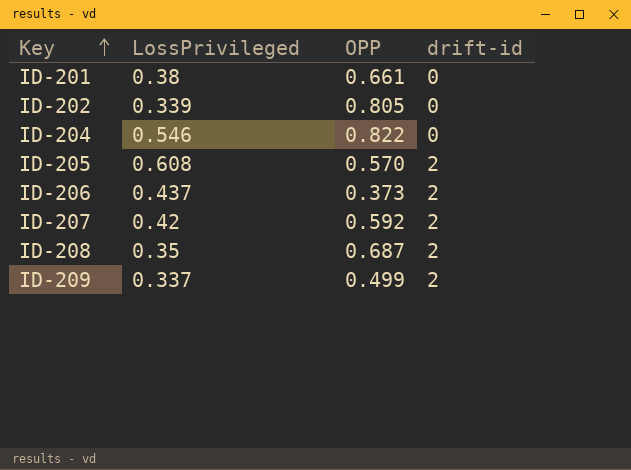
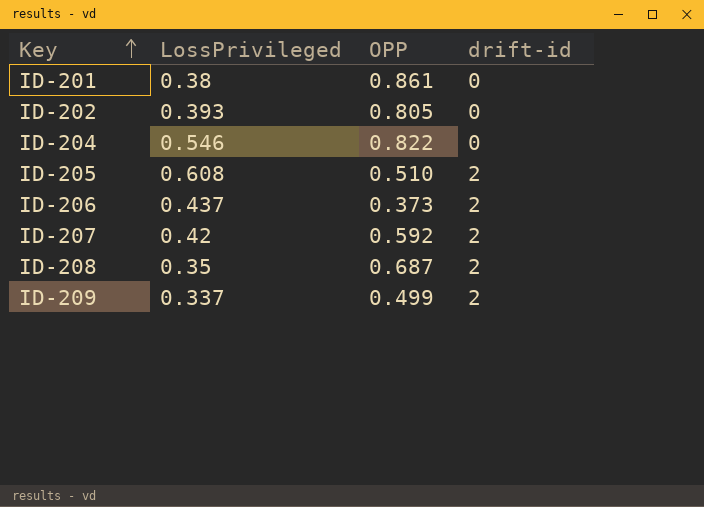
ID-201 | OPP: 0.661 -> 0.861
ID-202 | LossPrivileged: 0.339 -> 0.393
ID-205 | OPP: 0.570 -> 0.510

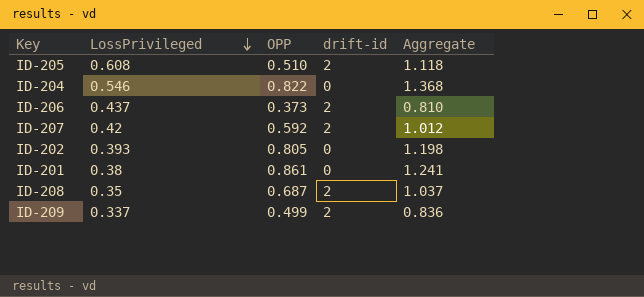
row order: Key ascending -> LossPrivileged descending
column Aggregate | formula: none -> [LossPrivileged] + [OPP]

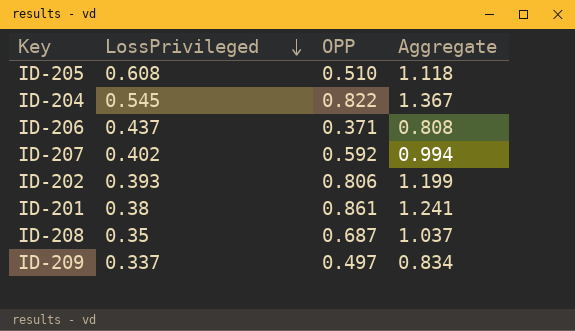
column drift-id | position: 4 -> none
ID-204 | LossPrivileged: 0.546 -> 0.545
ID-204 | Aggregate: 1.368 -> 1.367
ID-206 | OPP: 0.373 -> 0.371
ID-206 | Aggregate: 0.810 -> 0.808
ID-207 | LossPrivileged: 0.42 -> 0.402
ID-207 | Aggregate: 1.012 -> 0.994
ID-202 | OPP: 0.805 -> 0.806
ID-202 | Aggregate: 1.198 -> 1.199
ID-209 | OPP: 0.499 -> 0.497
ID-209 | Aggregate: 0.836 -> 0.834

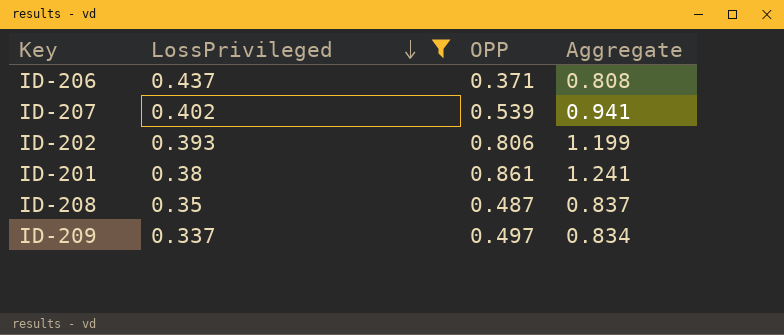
filter: none -> LossPrivileged <= 0.437
ID-207 | OPP: 0.592 -> 0.539
ID-207 | Aggregate: 0.994 -> 0.941
ID-208 | OPP: 0.687 -> 0.487
ID-208 | Aggregate: 1.037 -> 0.837

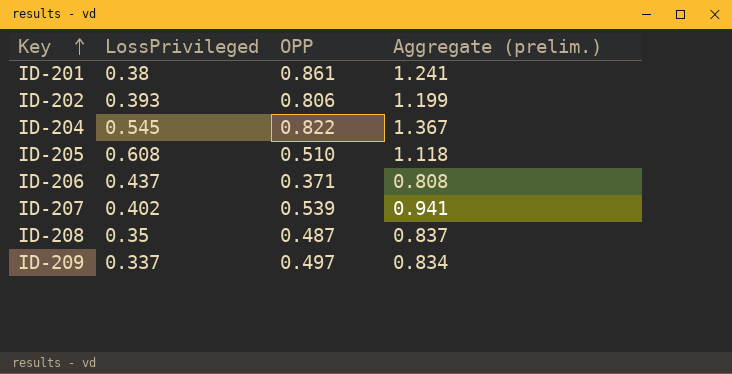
filter: LossPrivileged <= 0.437 -> none
row order: LossPrivileged descending -> Key ascending
column name: Aggregate -> Aggregate (prelim.)

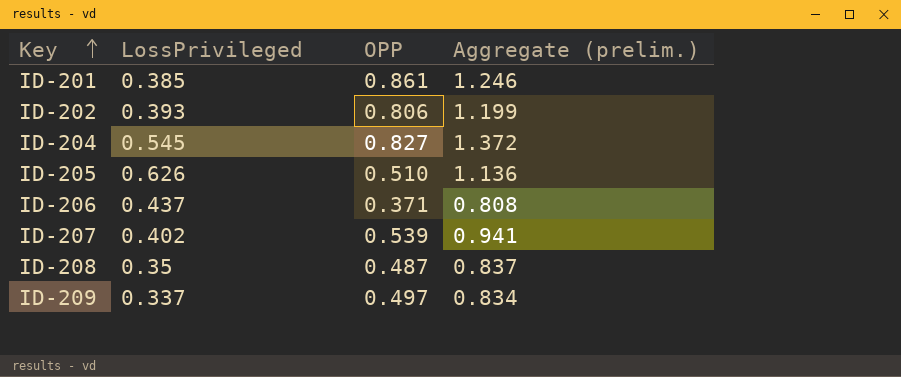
ID-201 | LossPrivileged: 0.38 -> 0.385
ID-201 | Aggregate (prelim.): 1.241 -> 1.246
ID-204 | OPP: 0.822 -> 0.827
ID-204 | Aggregate (prelim.): 1.367 -> 1.372
ID-205 | LossPrivileged: 0.608 -> 0.626
ID-205 | Aggregate (prelim.): 1.118 -> 1.136

